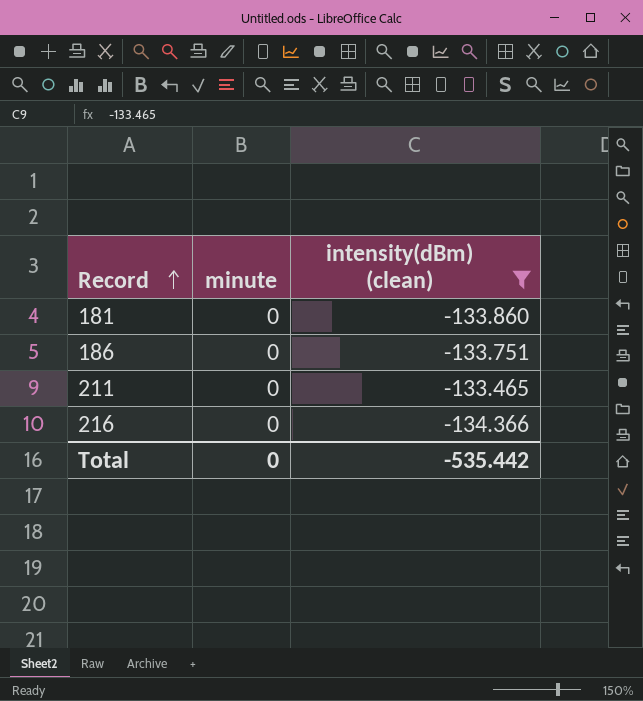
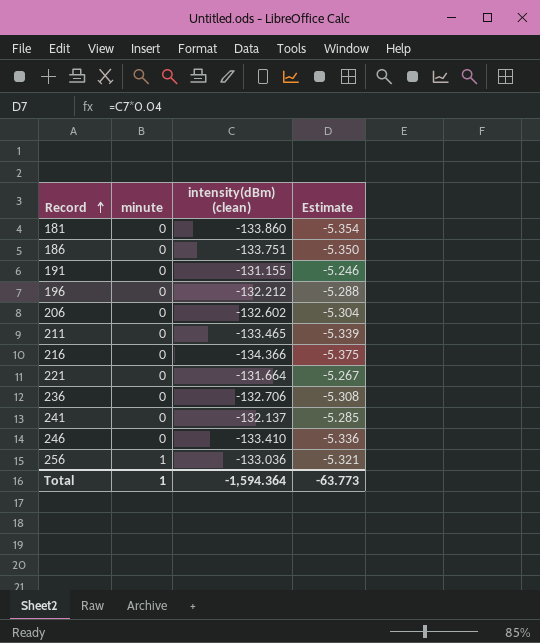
filter: intensity(dBm) (clean) <= -133.465 -> none
column Estimate | formula: none -> [intensity(dBm) (clean)] * 0.04
Total | minute: 0 -> 1
Total | intensity(dBm) (clean): -535.442 -> -1,594.364

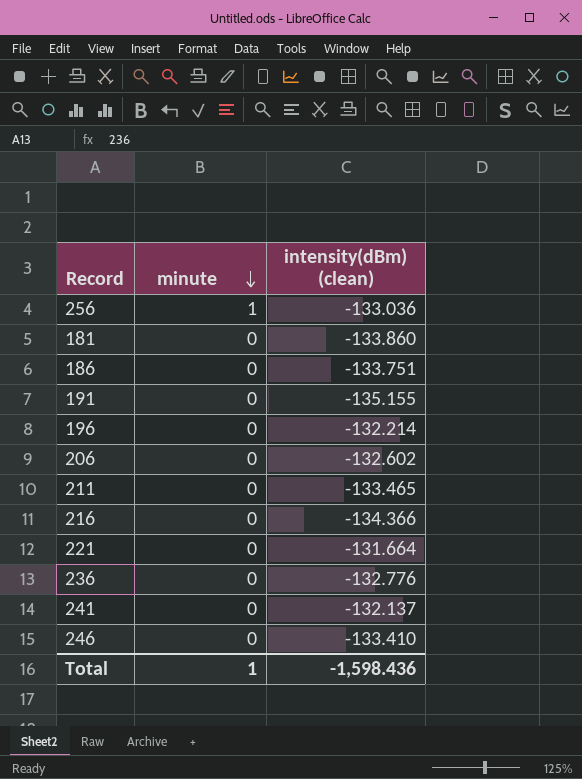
row order: Record ascending -> minute descending
column Estimate | formula: [intensity(dBm) (clean)] * 0.04 -> none
191 | intensity(dBm) (clean): -131.155 -> -135.155
196 | intensity(dBm) (clean): -132.212 -> -132.214
236 | intensity(dBm) (clean): -132.706 -> -132.776
Total | intensity(dBm) (clean): -1,594.364 -> -1,598.436

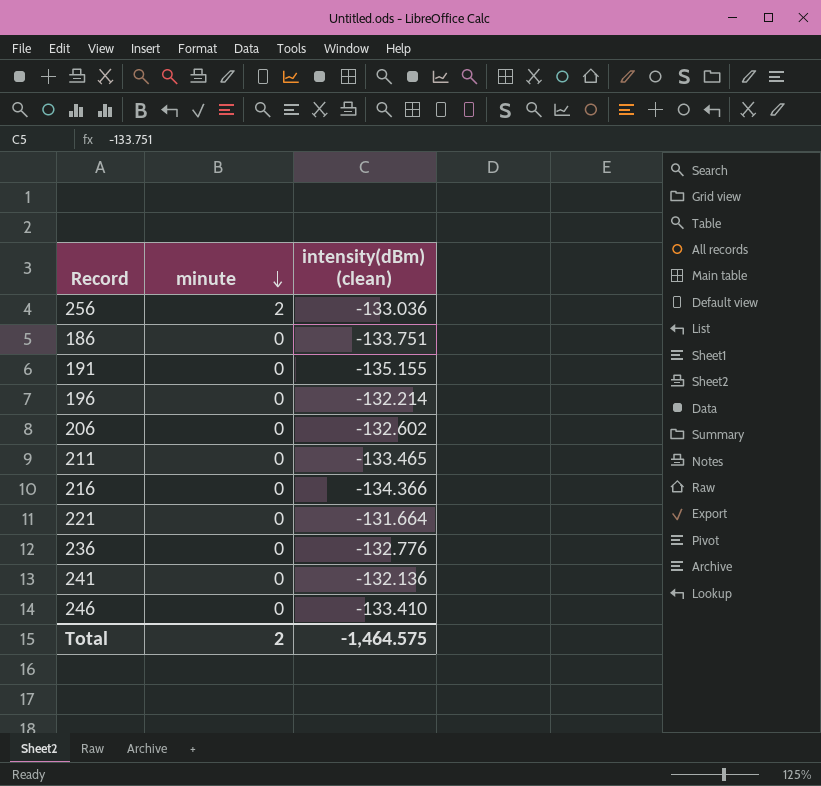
row 181: 0 | -133.860 -> none
256 | minute: 1 -> 2
241 | intensity(dBm) (clean): -132.137 -> -132.136
Total | minute: 1 -> 2
Total | intensity(dBm) (clean): -1,598.436 -> -1,464.575

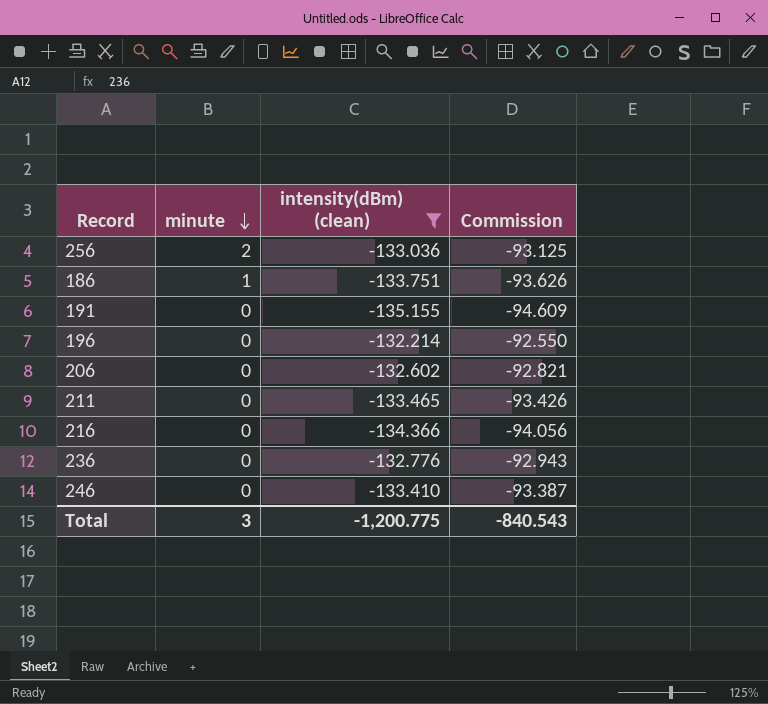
filter: none -> intensity(dBm) (clean) <= -132.214
column Commission | formula: none -> [intensity(dBm) (clean)] * 0.7
186 | minute: 0 -> 1
Total | minute: 2 -> 3
Total | intensity(dBm) (clean): -1,464.575 -> -1,200.775

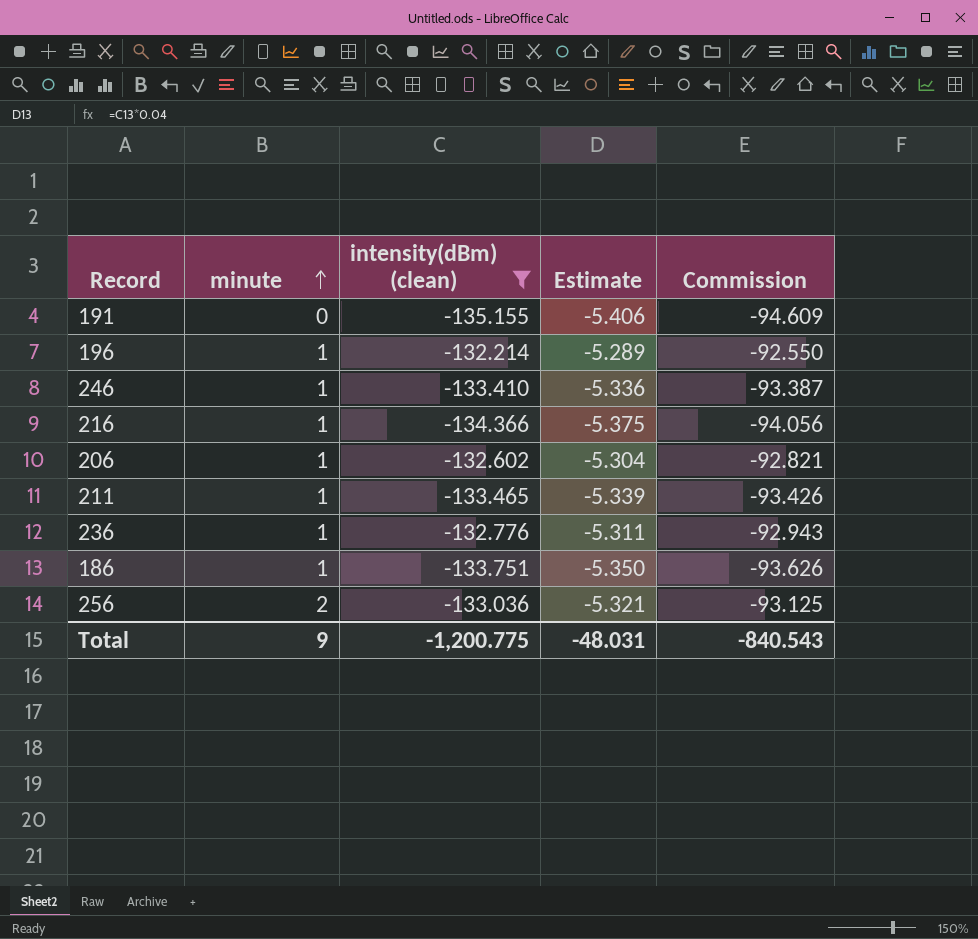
row order: minute descending -> minute ascending
column Estimate | formula: none -> [intensity(dBm) (clean)] * 0.04
196 | minute: 0 -> 1
246 | minute: 0 -> 1
216 | minute: 0 -> 1
206 | minute: 0 -> 1
211 | minute: 0 -> 1
236 | minute: 0 -> 1
Total | minute: 3 -> 9

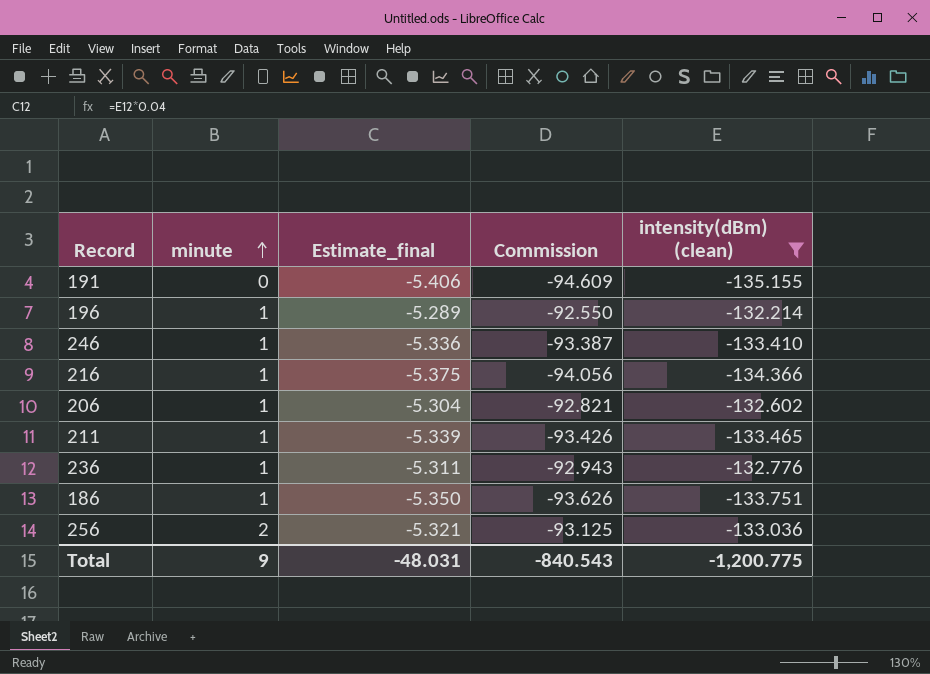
column name: Estimate -> Estimate_final
column intensity(dBm) (clean) | position: 3 -> 5

